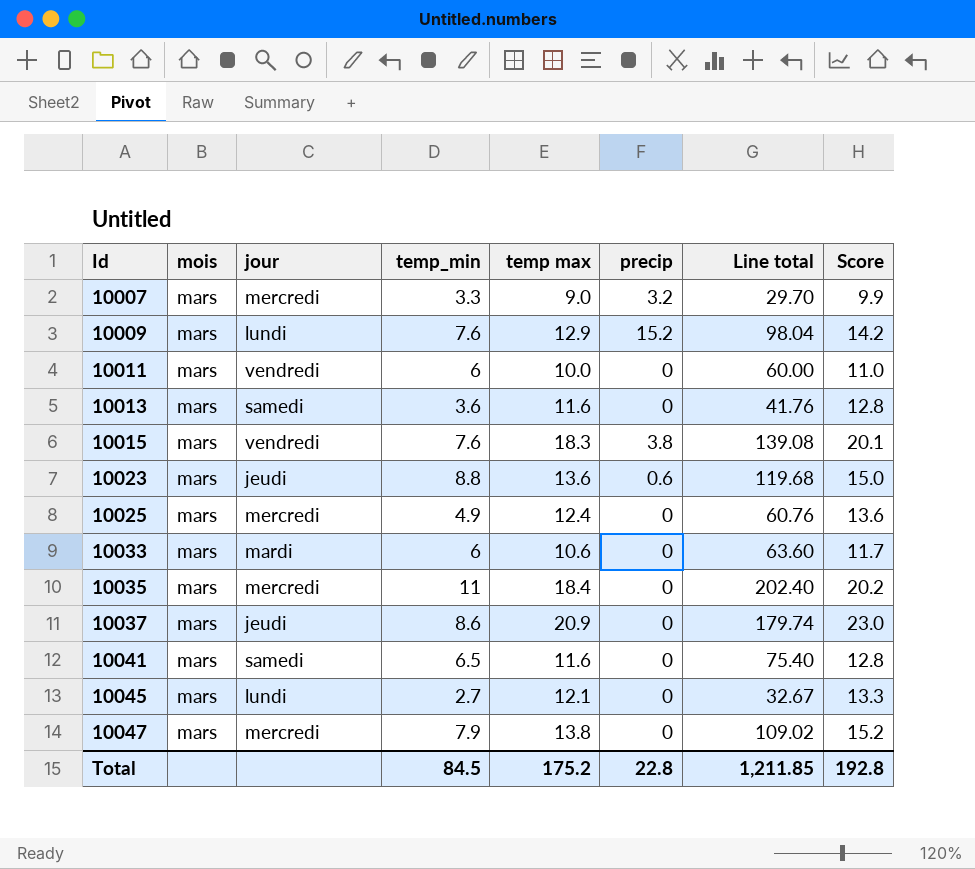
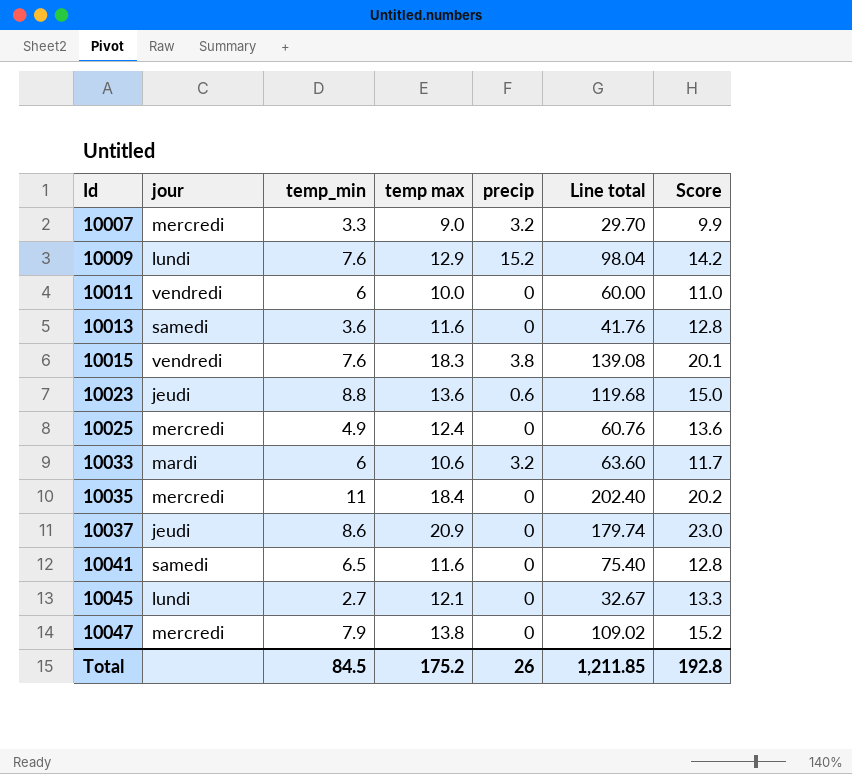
column mois | position: 2 -> none
10033 | precip: 0 -> 3.2
Total | precip: 22.8 -> 26

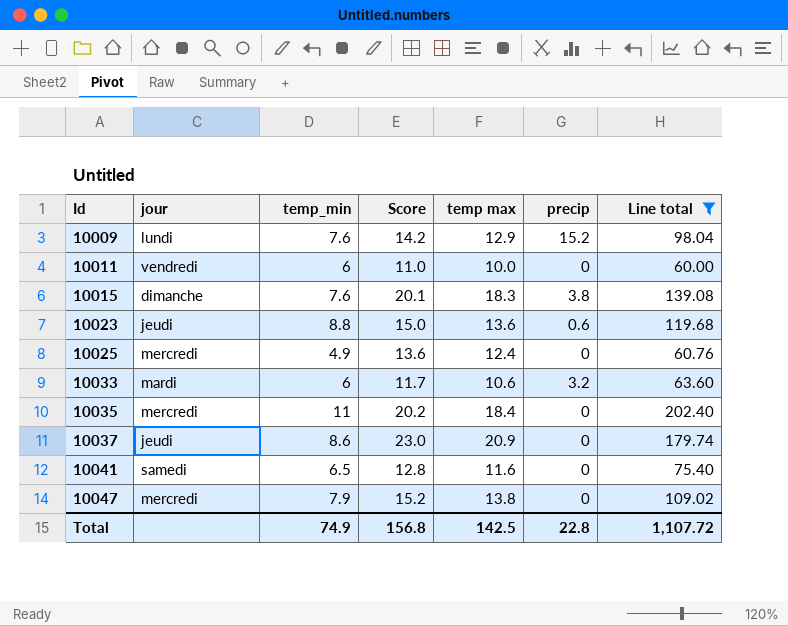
filter: none -> Line total >= 60.00
column Score | position: 7 -> 4
10015 | jour: vendredi -> dimanche
Total | temp_min: 84.5 -> 74.9
Total | Score: 192.8 -> 156.8
Total | temp max: 175.2 -> 142.5
Total | precip: 26 -> 22.8
Total | Line total: 1,211.85 -> 1,107.72

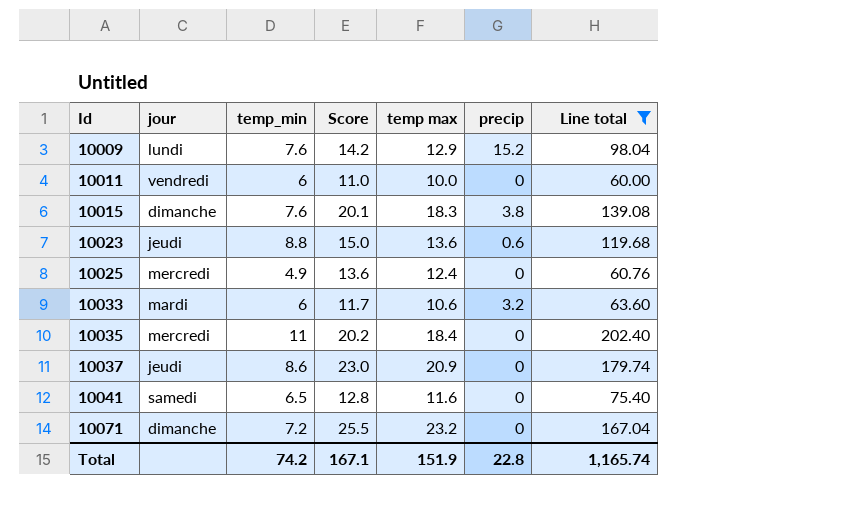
row 10047: mercredi | 7.9 | 15.2 | 13.8 | 0 | 109.02 -> none
row 10071: none -> dimanche | 7.2 | 25.5 | 23.2 | 0 | 167.04
Total | temp_min: 74.9 -> 74.2
Total | Score: 156.8 -> 167.1
Total | temp max: 142.5 -> 151.9
Total | Line total: 1,107.72 -> 1,165.74

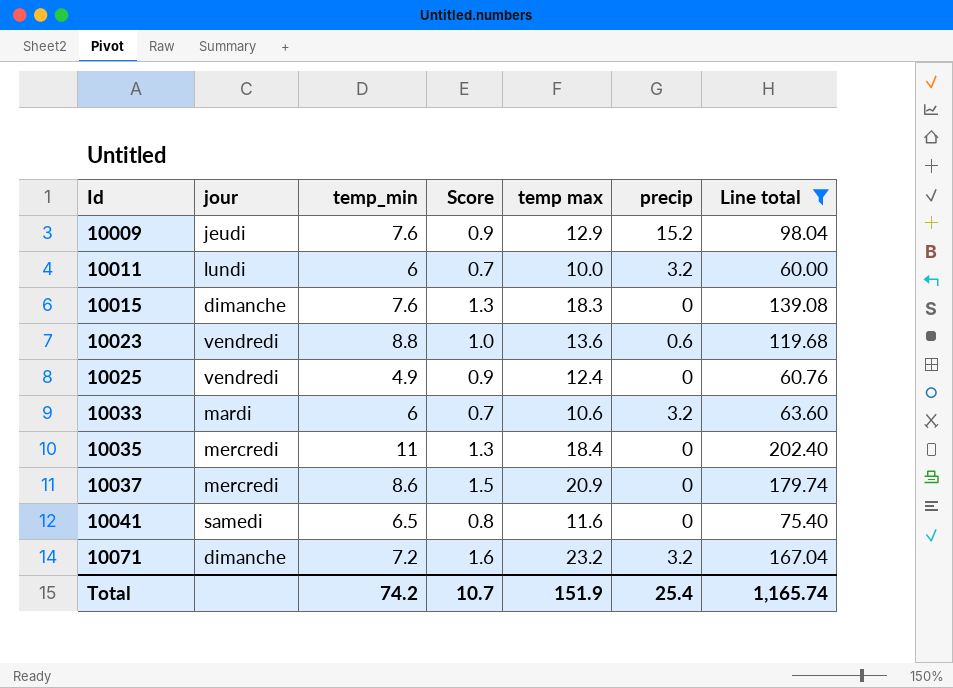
column Score | formula: [temp max] * 1.1 -> [temp max] * 0.07
10009 | jour: lundi -> jeudi
10011 | jour: vendredi -> lundi
10011 | precip: 0 -> 3.2
10015 | precip: 3.8 -> 0
10023 | jour: jeudi -> vendredi
10025 | jour: mercredi -> vendredi
10037 | jour: jeudi -> mercredi
10071 | precip: 0 -> 3.2
Total | Score: 167.1 -> 10.7
Total | precip: 22.8 -> 25.4

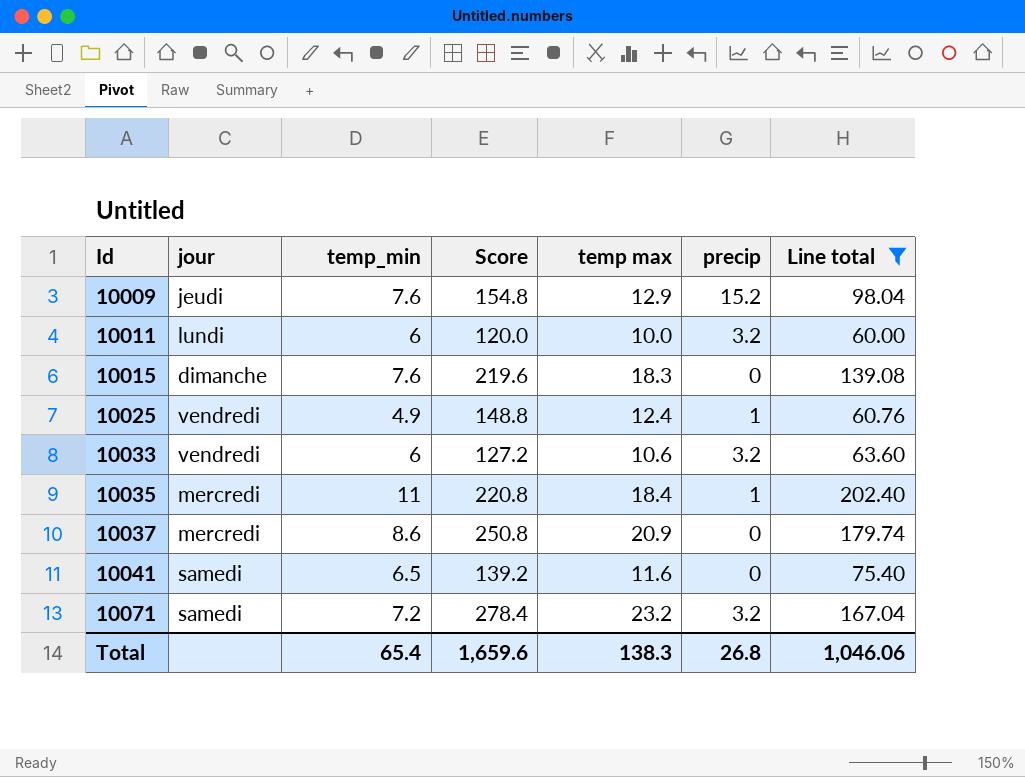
column Score | formula: [temp max] * 0.07 -> [temp max] * 12
row 10023: vendredi | 8.8 | 1.0 | 13.6 | 0.6 | 119.68 -> none
10025 | precip: 0 -> 1
10033 | jour: mardi -> vendredi
10035 | precip: 0 -> 1
10071 | jour: dimanche -> samedi
Total | temp_min: 74.2 -> 65.4
Total | Score: 10.7 -> 1,659.6
Total | temp max: 151.9 -> 138.3
Total | precip: 25.4 -> 26.8
Total | Line total: 1,165.74 -> 1,046.06

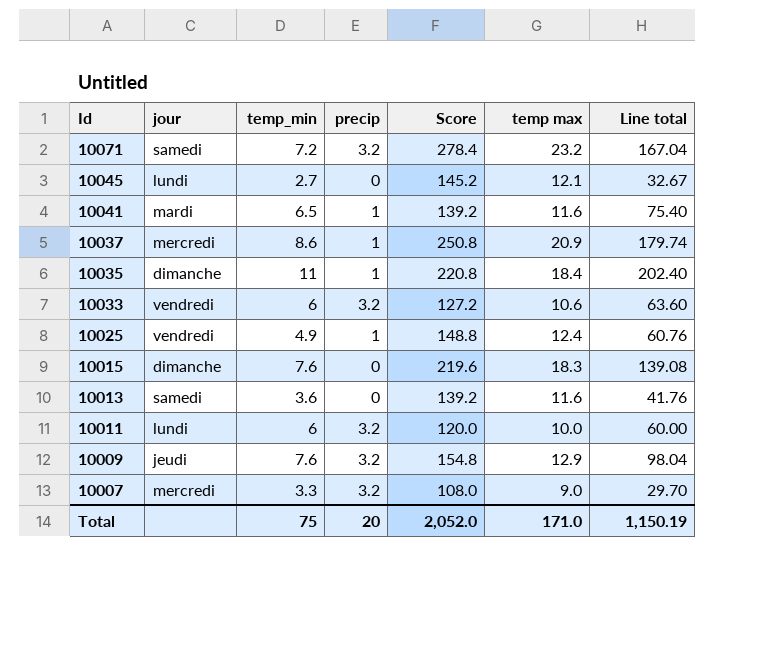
filter: Line total >= 60.00 -> none
row order: Id ascending -> Id descending
column precip | position: 6 -> 4
10041 | jour: samedi -> mardi
10041 | precip: 0 -> 1
10037 | precip: 0 -> 1
10035 | jour: mercredi -> dimanche
10009 | precip: 15.2 -> 3.2
Total | temp_min: 65.4 -> 75
Total | precip: 26.8 -> 20
Total | Score: 1,659.6 -> 2,052.0
Total | temp max: 138.3 -> 171.0
Total | Line total: 1,046.06 -> 1,150.19

